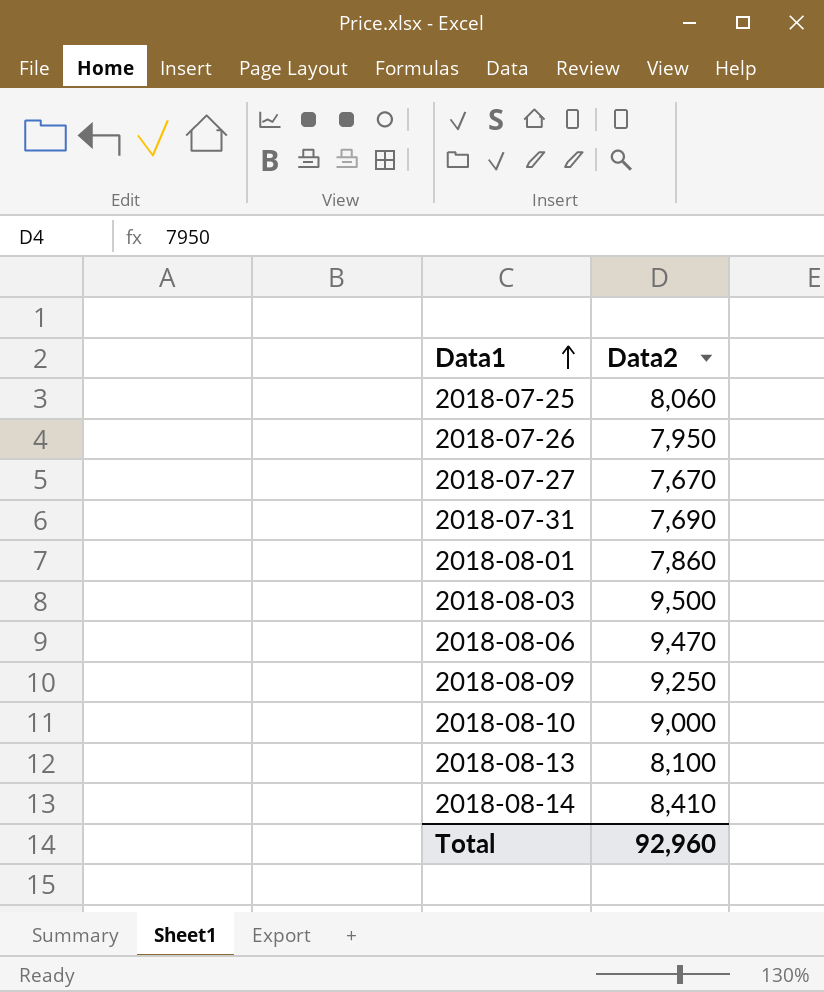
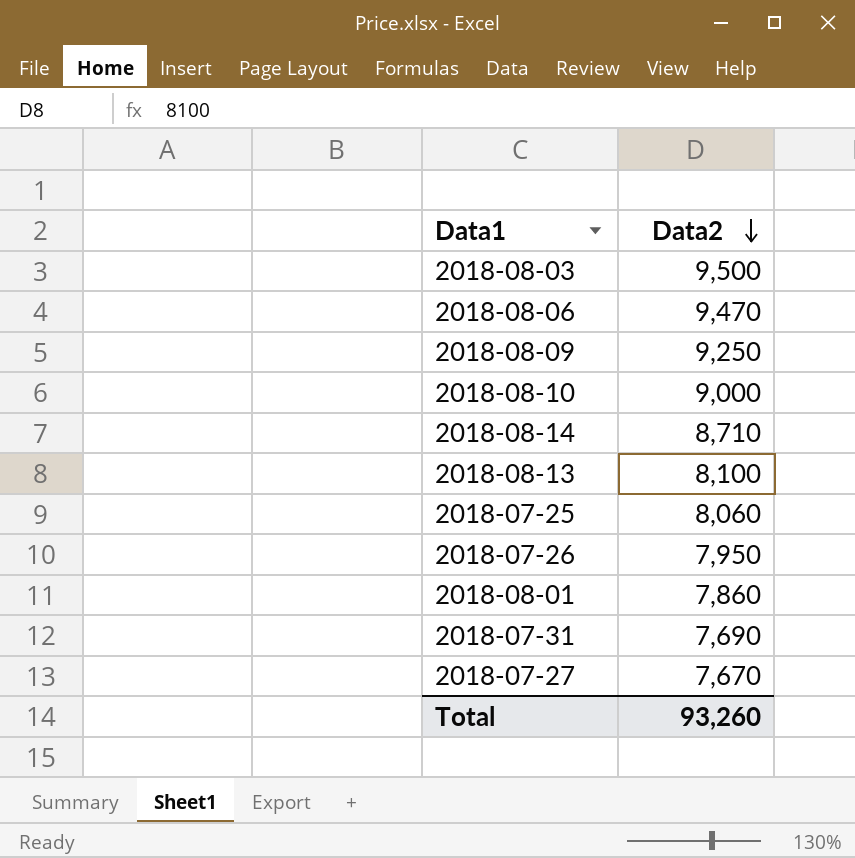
row order: Data1 ascending -> Data2 descending
2018-08-14 | Data2: 8,410 -> 8,710
Total | Data2: 92,960 -> 93,260

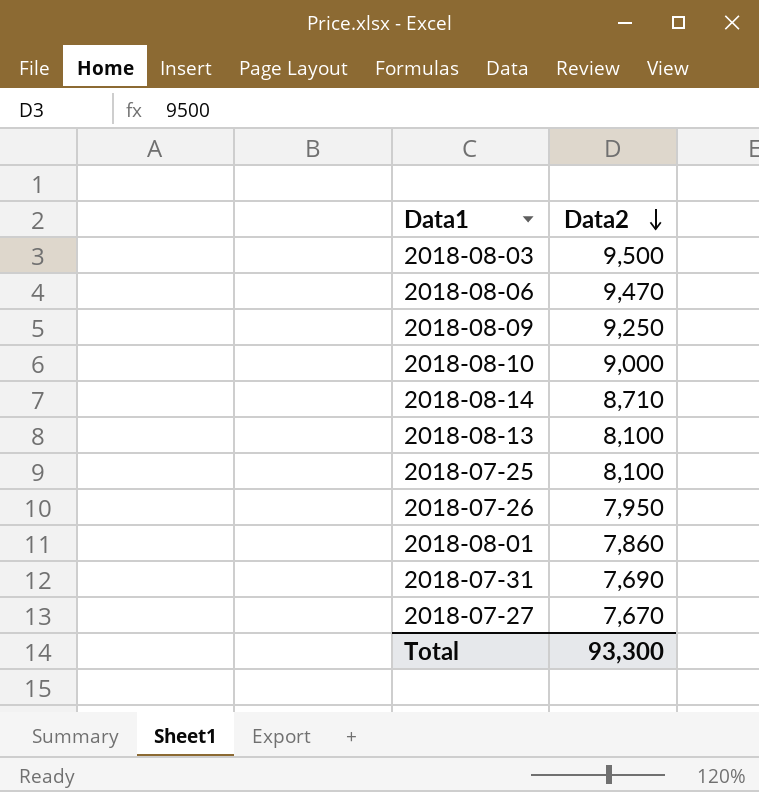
2018-07-25 | Data2: 8,060 -> 8,100
Total | Data2: 93,260 -> 93,300

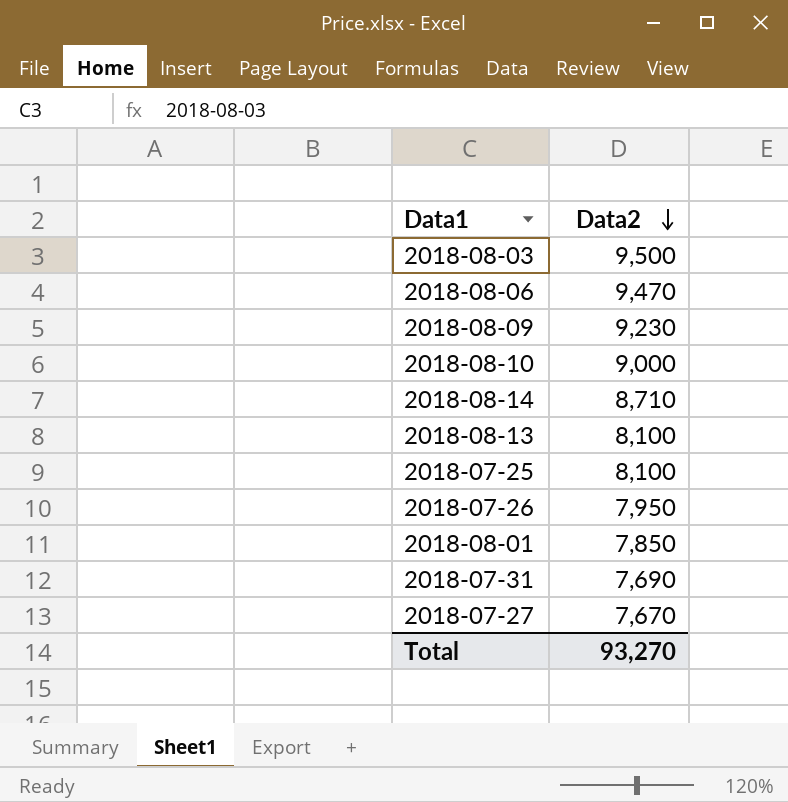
2018-08-09 | Data2: 9,250 -> 9,230
2018-08-01 | Data2: 7,860 -> 7,850
Total | Data2: 93,300 -> 93,270

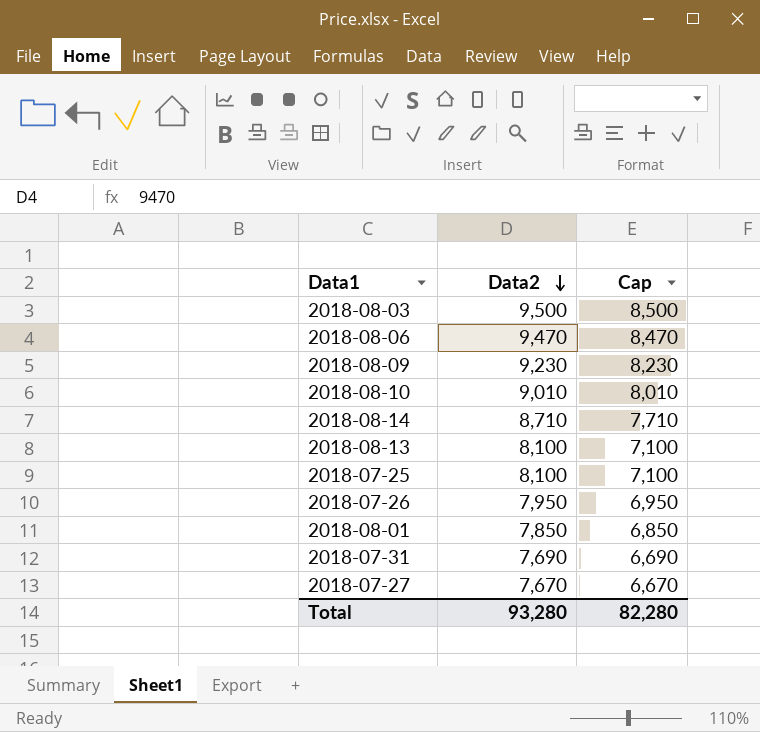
column Cap | formula: none -> [Data2] - 1000
2018-08-10 | Data2: 9,000 -> 9,010
Total | Data2: 93,270 -> 93,280

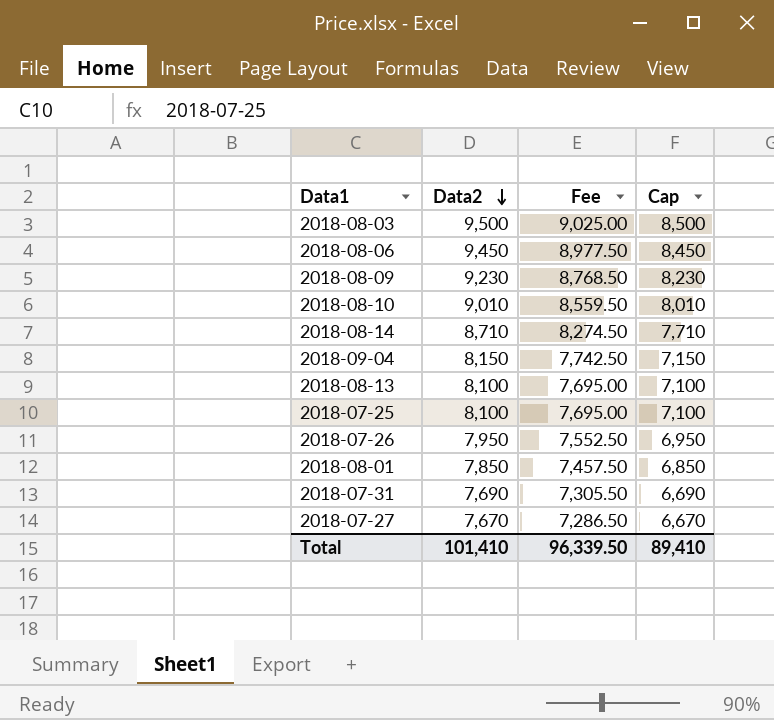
column Fee | formula: none -> [Data2] * 0.95
2018-08-06 | Data2: 9,470 -> 9,450
2018-08-06 | Cap: 8,470 -> 8,450
row 2018-09-04: none -> 8,150 | 7,742.50 | 7,150
Total | Data2: 93,280 -> 101,410
Total | Cap: 82,280 -> 89,410

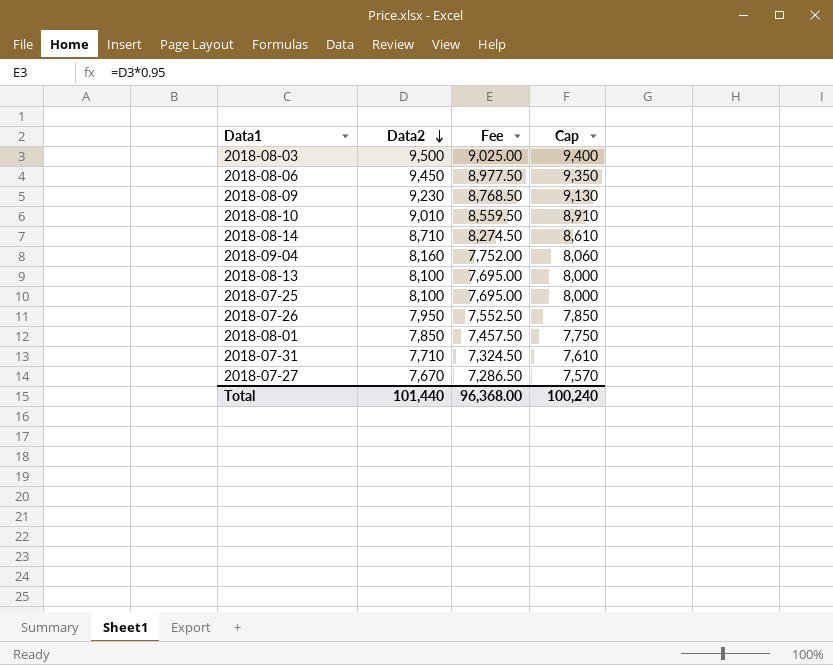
column Cap | formula: [Data2] - 1000 -> [Data2] - 100
2018-09-04 | Data2: 8,150 -> 8,160
2018-09-04 | Fee: 7,742.50 -> 7,752.00
2018-07-31 | Data2: 7,690 -> 7,710
2018-07-31 | Fee: 7,305.50 -> 7,324.50
Total | Data2: 101,410 -> 101,440
Total | Fee: 96,339.50 -> 96,368.00
Total | Cap: 89,410 -> 100,240

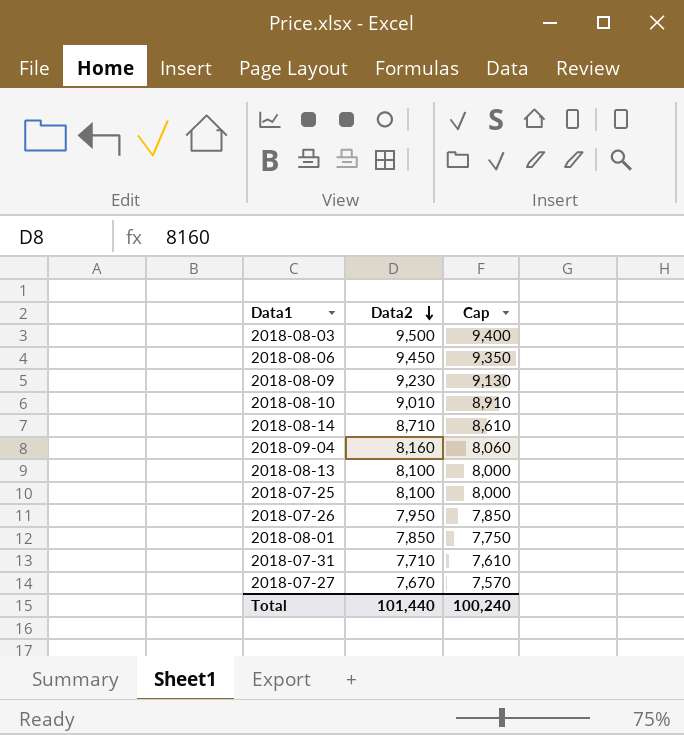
column Fee | formula: [Data2] * 0.95 -> none

